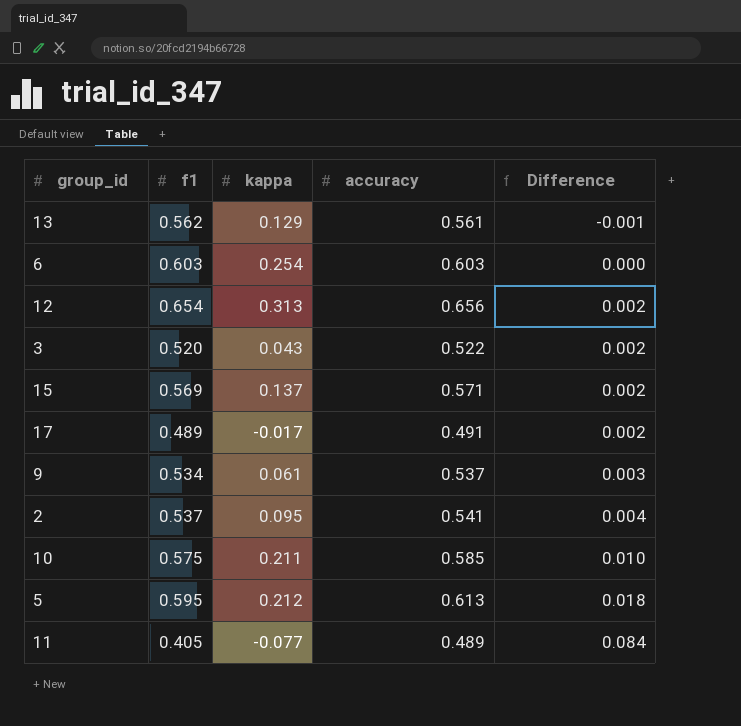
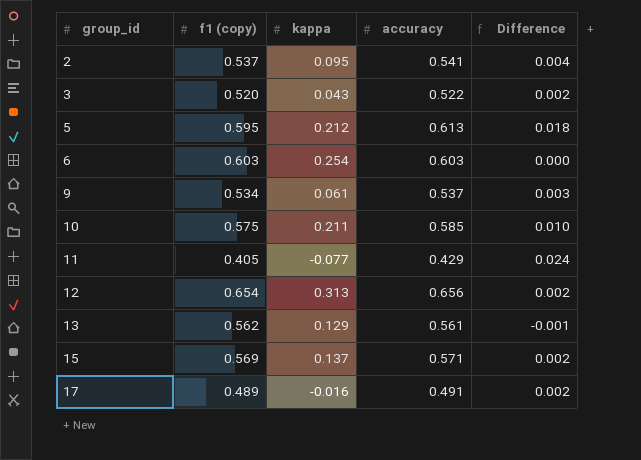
row order: Difference ascending -> group_id ascending
column name: f1 -> f1 (copy)
11 | accuracy: 0.489 -> 0.429
11 | Difference: 0.084 -> 0.024
17 | kappa: -0.017 -> -0.016

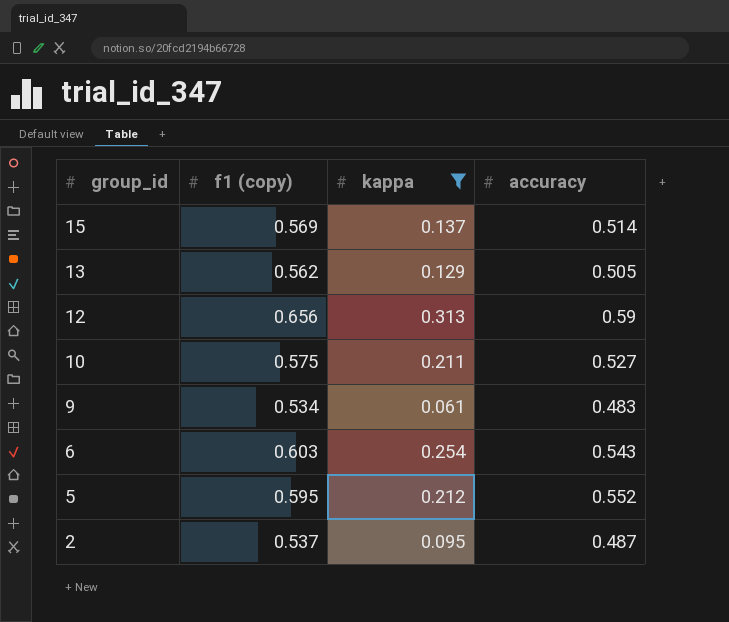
filter: none -> kappa >= 0.061
row order: group_id ascending -> group_id descending
column Difference | formula: [accuracy] - [f1 (copy)] -> none
15 | accuracy: 0.571 -> 0.514
13 | accuracy: 0.561 -> 0.505
12 | f1 (copy): 0.654 -> 0.656
12 | accuracy: 0.656 -> 0.59
10 | accuracy: 0.585 -> 0.527
9 | accuracy: 0.537 -> 0.483
6 | accuracy: 0.603 -> 0.543
5 | accuracy: 0.613 -> 0.552
2 | accuracy: 0.541 -> 0.487

